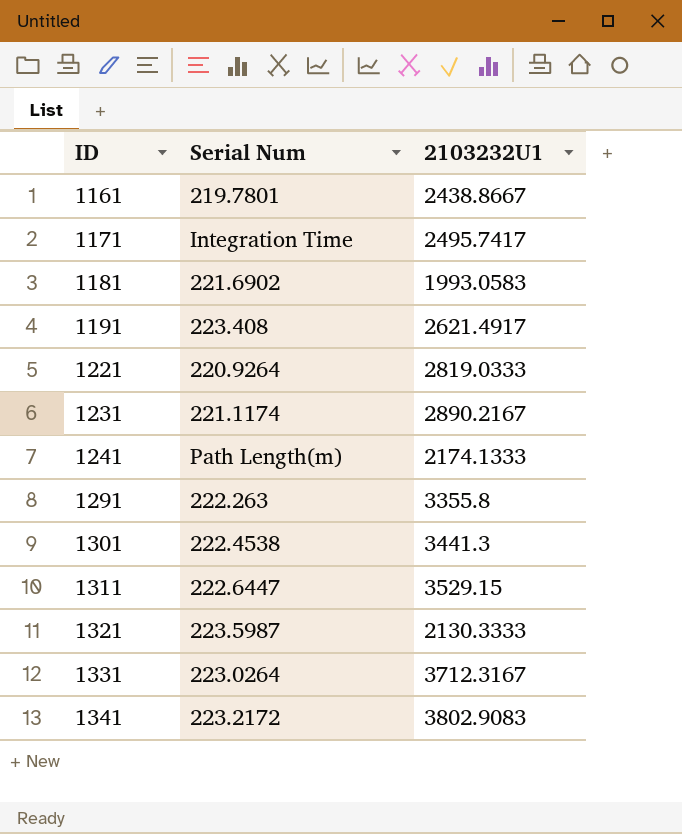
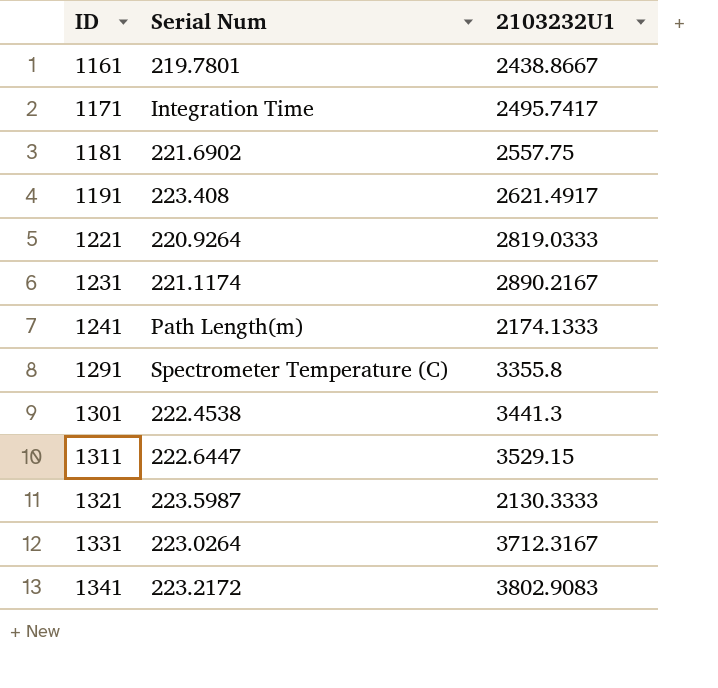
1181 | 2103232U1: 1993.0583 -> 2557.75
1291 | Serial Num: 222.263 -> Spectrometer Temperature (C)

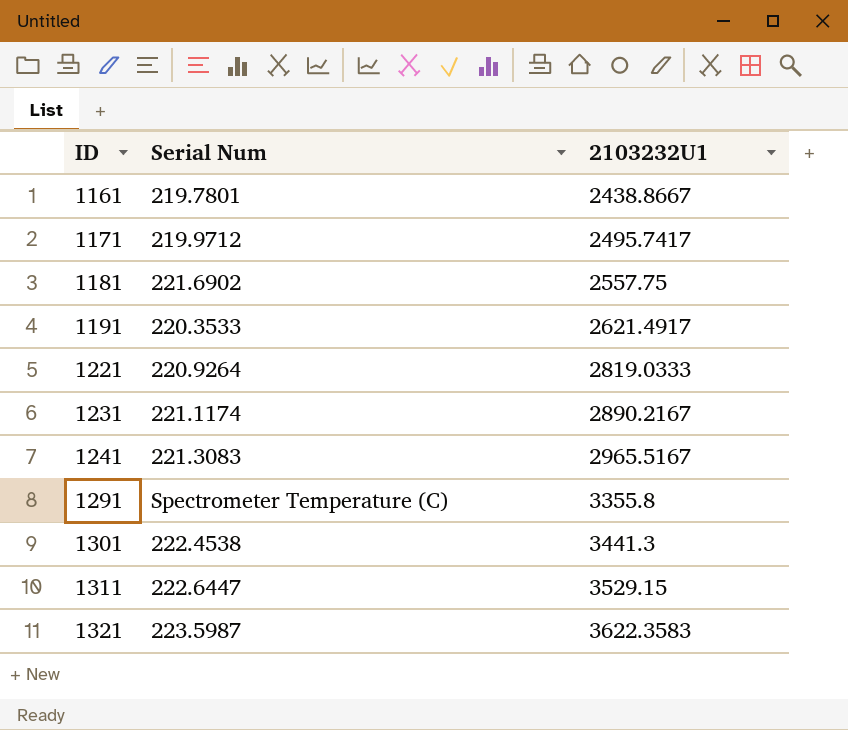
row 1331: 223.0264 | 3712.3167 -> none
row 1341: 223.2172 | 3802.9083 -> none
1171 | Serial Num: Integration Time -> 219.9712
1191 | Serial Num: 223.408 -> 220.3533
1241 | Serial Num: Path Length(m) -> 221.3083
1241 | 2103232U1: 2174.1333 -> 2965.5167
1321 | 2103232U1: 2130.3333 -> 3622.3583

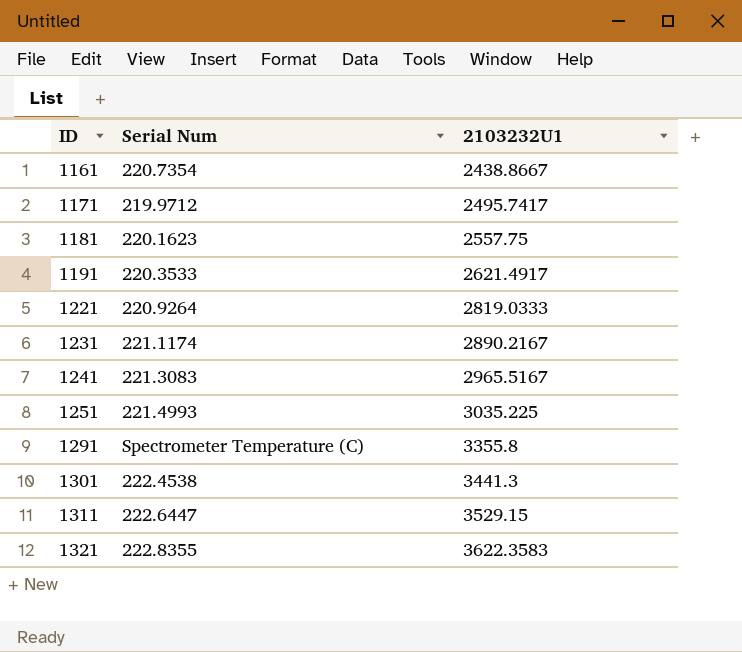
1161 | Serial Num: 219.7801 -> 220.7354
1181 | Serial Num: 221.6902 -> 220.1623
row 1251: none -> 221.4993 | 3035.225
1321 | Serial Num: 223.5987 -> 222.8355

